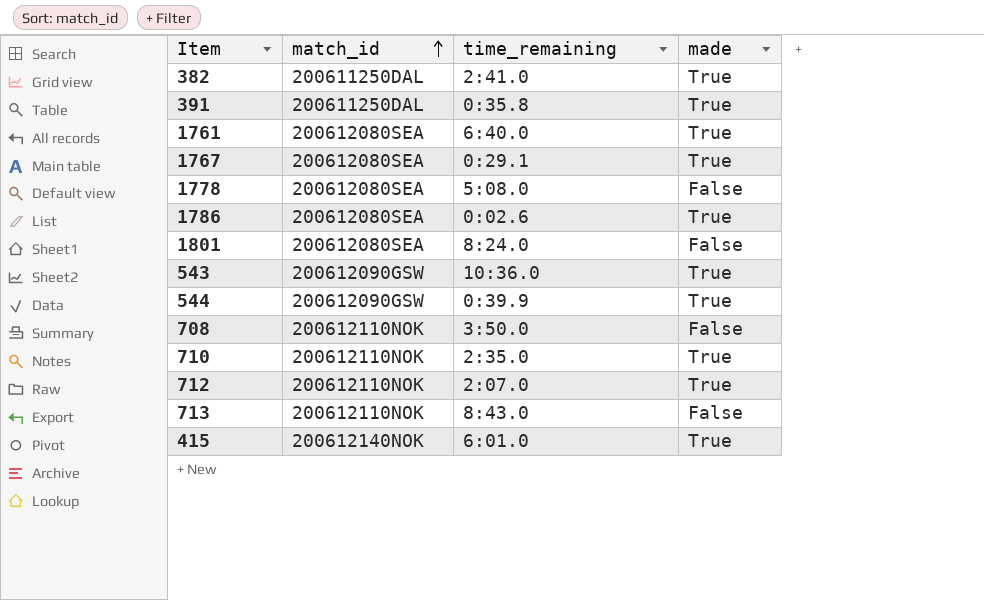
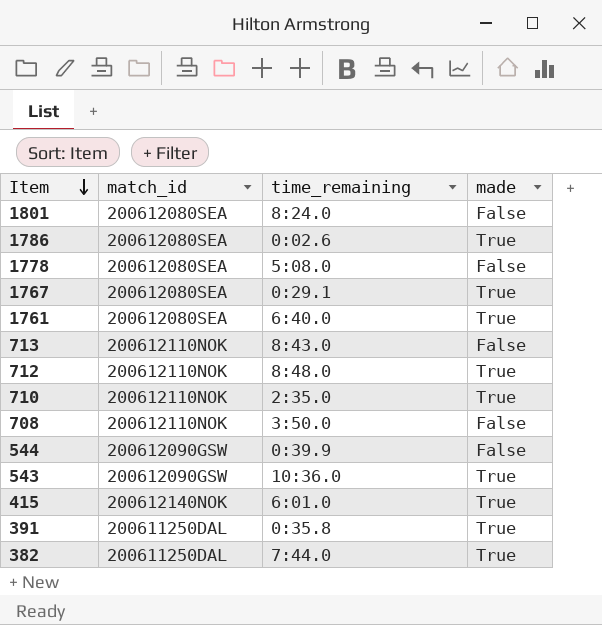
row order: match_id ascending -> Item descending
712 | time_remaining: 2:07.0 -> 8:48.0
544 | made: True -> False
382 | time_remaining: 2:41.0 -> 7:44.0

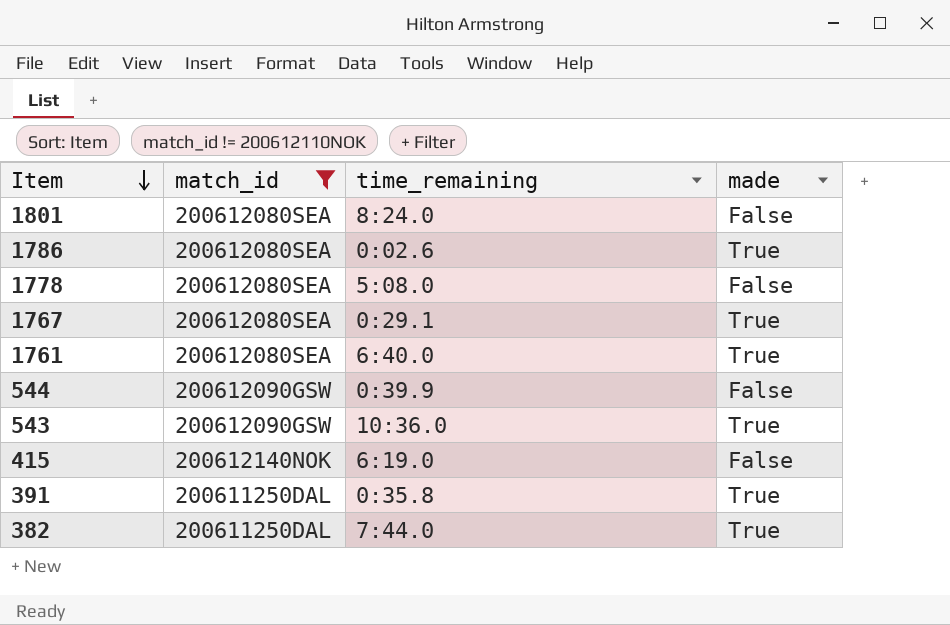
filter: none -> match_id != 200612110NOK
415 | time_remaining: 6:01.0 -> 6:19.0
415 | made: True -> False

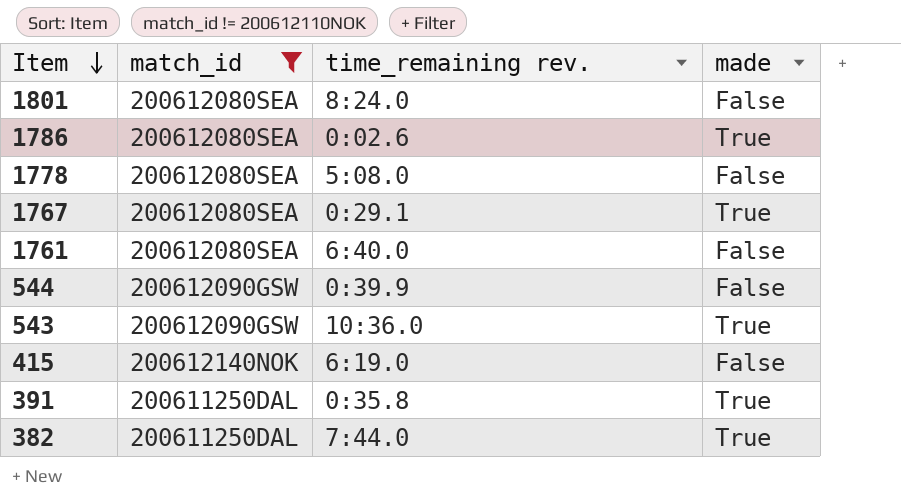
column name: time_remaining -> time_remaining rev.
1761 | made: True -> False

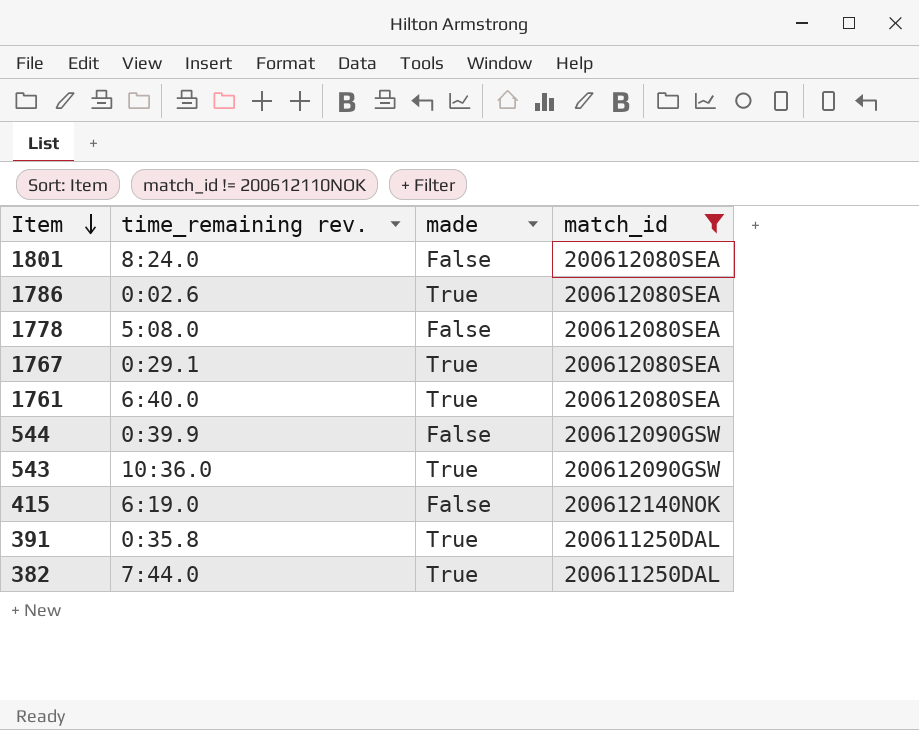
column match_id | position: 2 -> 4
1761 | made: False -> True

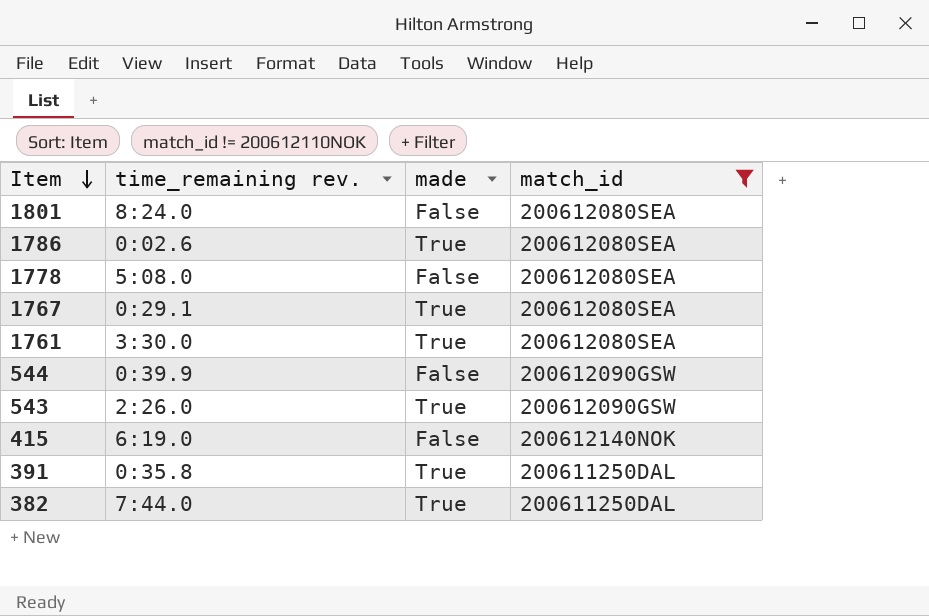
1761 | time_remaining rev.: 6:40.0 -> 3:30.0
543 | time_remaining rev.: 10:36.0 -> 2:26.0

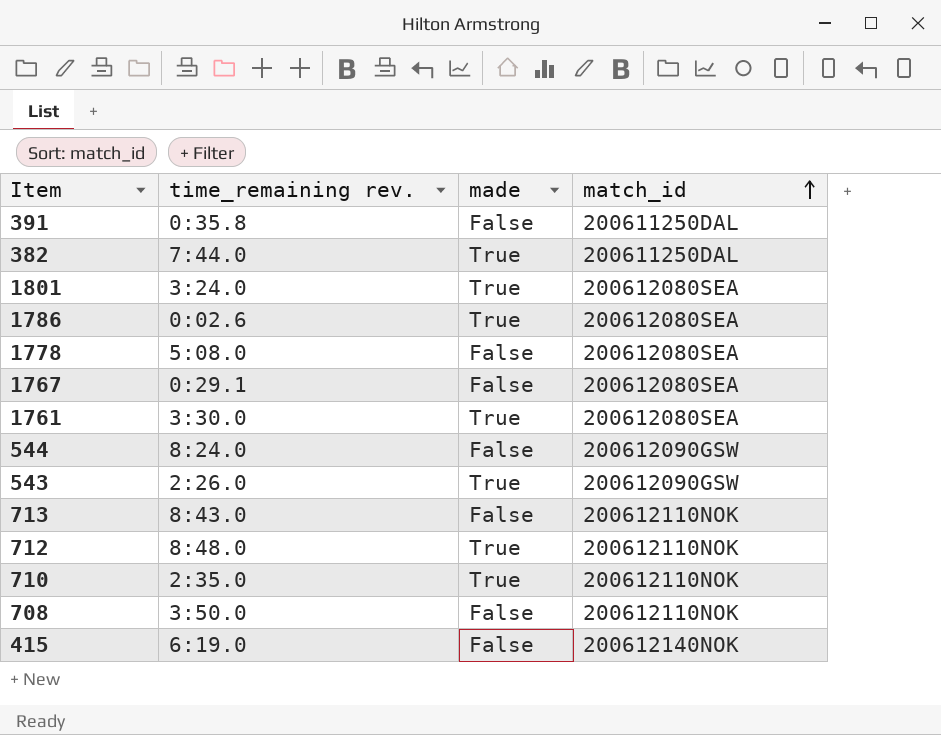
filter: match_id != 200612110NOK -> none
row order: Item descending -> match_id ascending
391 | made: True -> False
1801 | time_remaining rev.: 8:24.0 -> 3:24.0
1801 | made: False -> True
1767 | made: True -> False
544 | time_remaining rev.: 0:39.9 -> 8:24.0

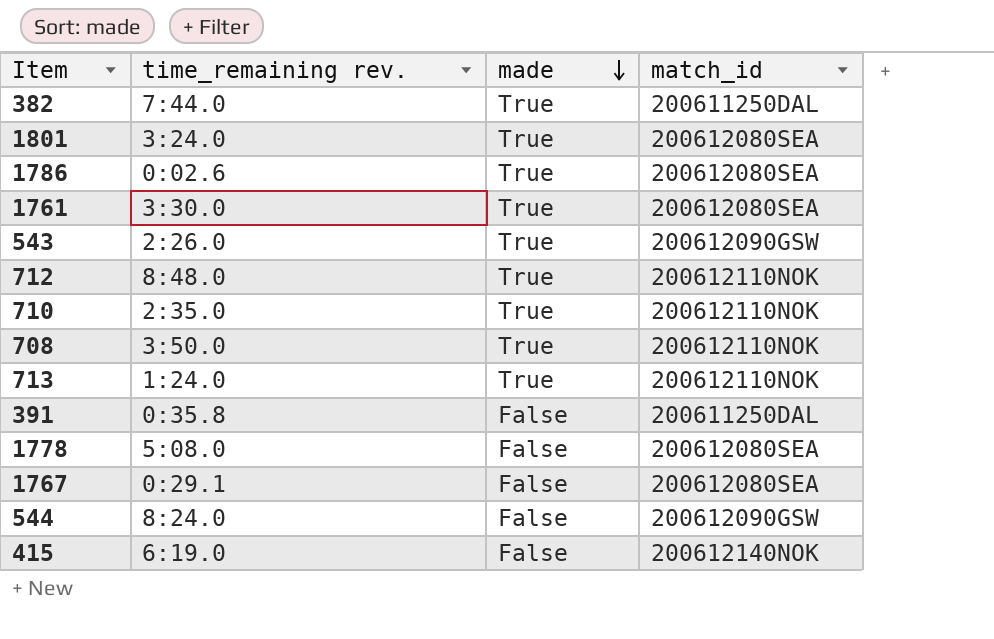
row order: match_id ascending -> made descending
708 | made: False -> True
713 | time_remaining rev.: 8:43.0 -> 1:24.0
713 | made: False -> True

